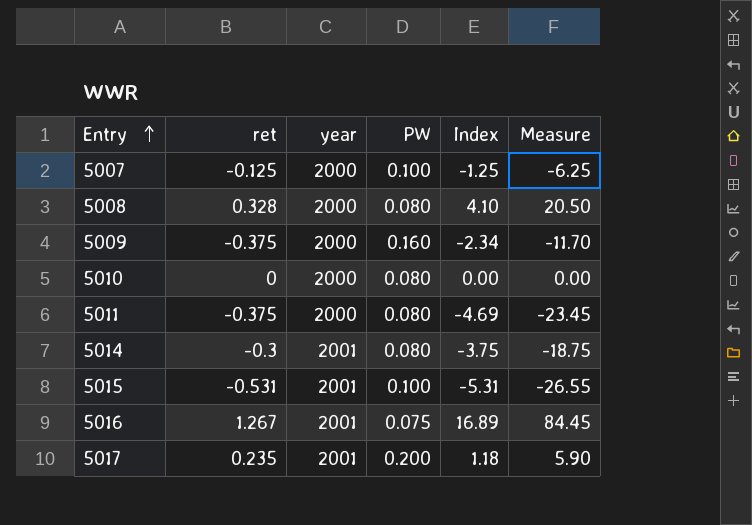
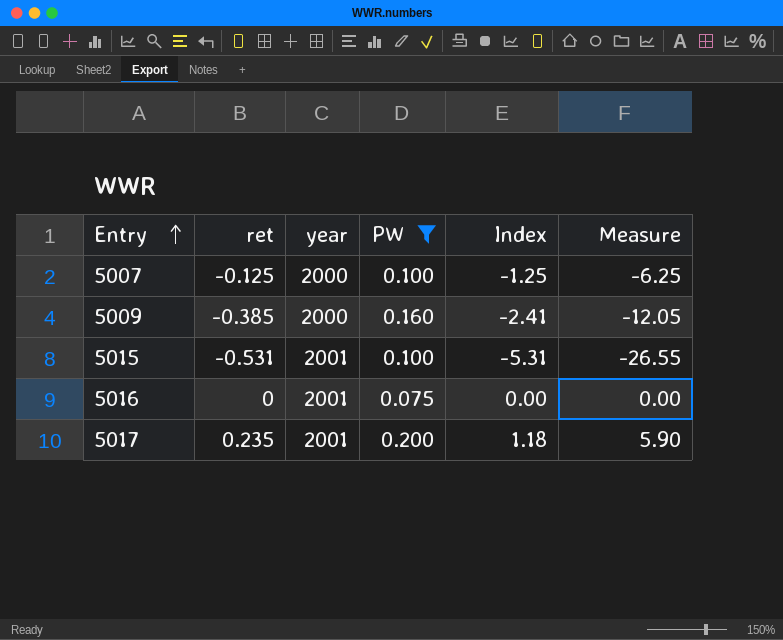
filter: none -> PW != 0.080
5009 | ret: -0.375 -> -0.385
5009 | Index: -2.34 -> -2.41
5009 | Measure: -11.70 -> -12.05
5016 | ret: 1.267 -> 0
5016 | Index: 16.89 -> 0.00
5016 | Measure: 84.45 -> 0.00

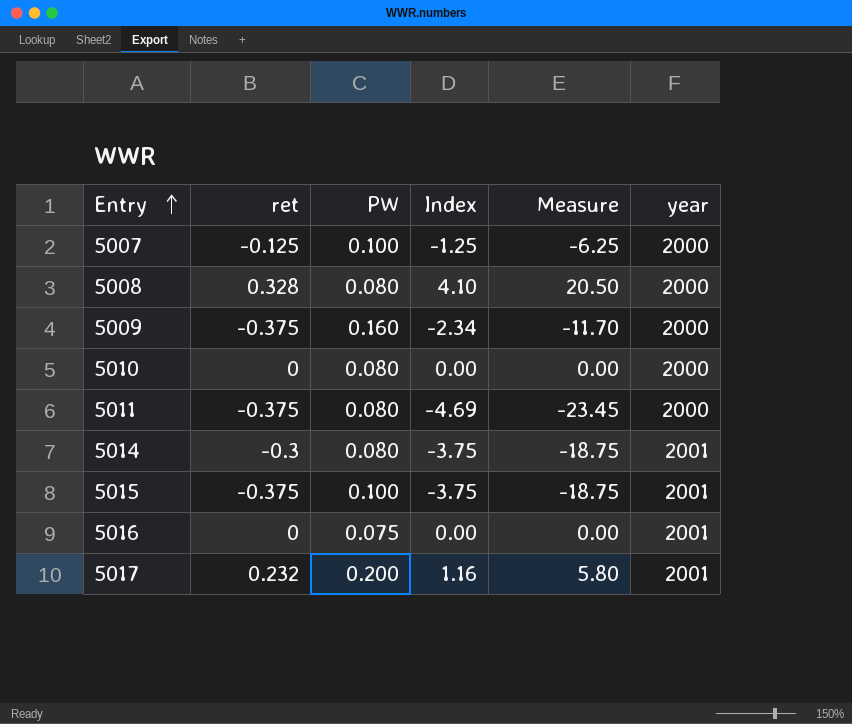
filter: PW != 0.080 -> none
column year | position: 3 -> 6
5009 | ret: -0.385 -> -0.375
5009 | Index: -2.41 -> -2.34
5009 | Measure: -12.05 -> -11.70
5015 | ret: -0.531 -> -0.375
5015 | Index: -5.31 -> -3.75
5015 | Measure: -26.55 -> -18.75
5017 | ret: 0.235 -> 0.232
5017 | Index: 1.18 -> 1.16
5017 | Measure: 5.90 -> 5.80

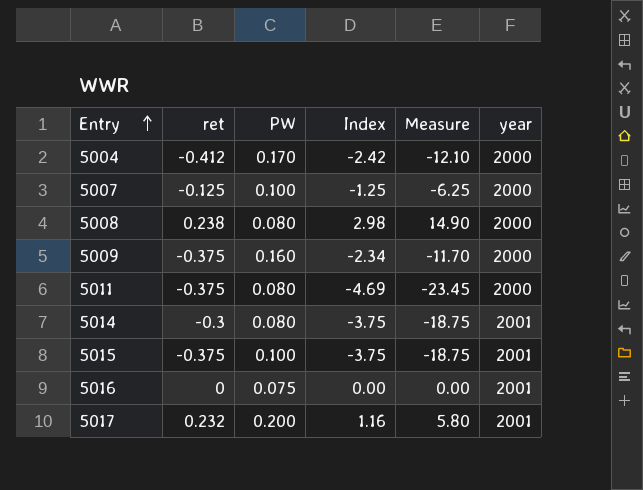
row 5010: 0 | 0.080 | 0.00 | 0.00 | 2000 -> none
row 5004: none -> -0.412 | 0.170 | -2.42 | -12.10 | 2000
5008 | ret: 0.328 -> 0.238
5008 | Index: 4.10 -> 2.98
5008 | Measure: 20.50 -> 14.90

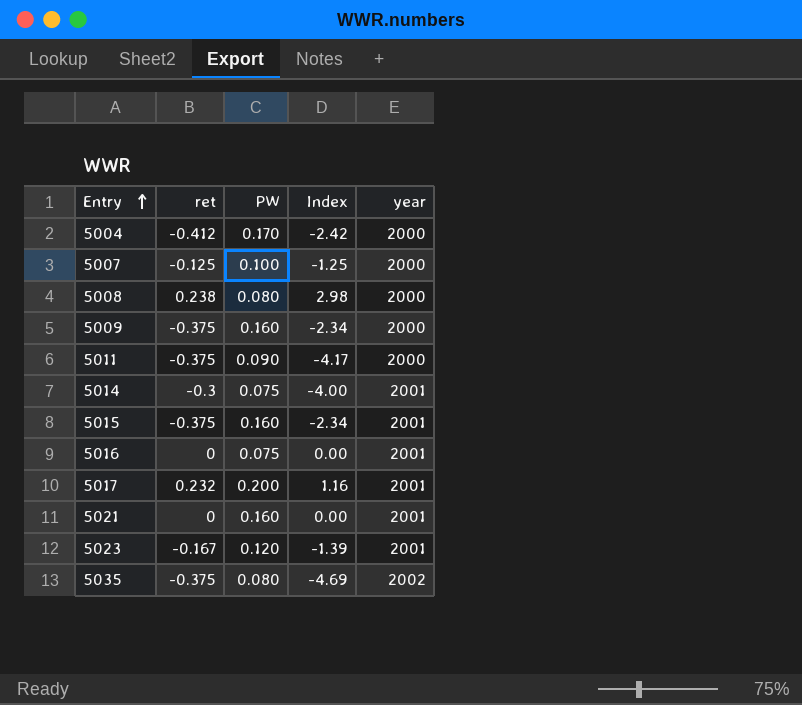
column Measure | formula: [Index] * 5 -> none
5011 | PW: 0.080 -> 0.090
5011 | Index: -4.69 -> -4.17
5014 | PW: 0.080 -> 0.075
5014 | Index: -3.75 -> -4.00
5015 | PW: 0.100 -> 0.160
5015 | Index: -3.75 -> -2.34
row 5021: none -> 0 | 0.160 | 0.00 | 2001
row 5023: none -> -0.167 | 0.120 | -1.39 | 2001
row 5035: none -> -0.375 | 0.080 | -4.69 | 2002

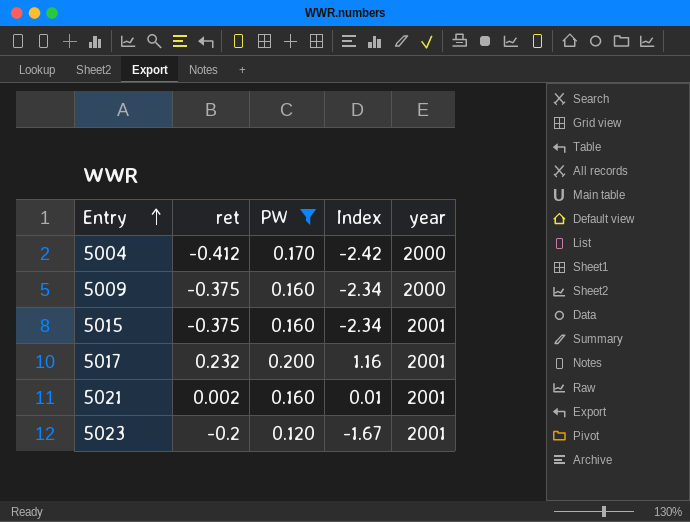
filter: none -> PW >= 0.120
5021 | ret: 0 -> 0.002
5021 | Index: 0.00 -> 0.01
5023 | ret: -0.167 -> -0.2
5023 | Index: -1.39 -> -1.67

